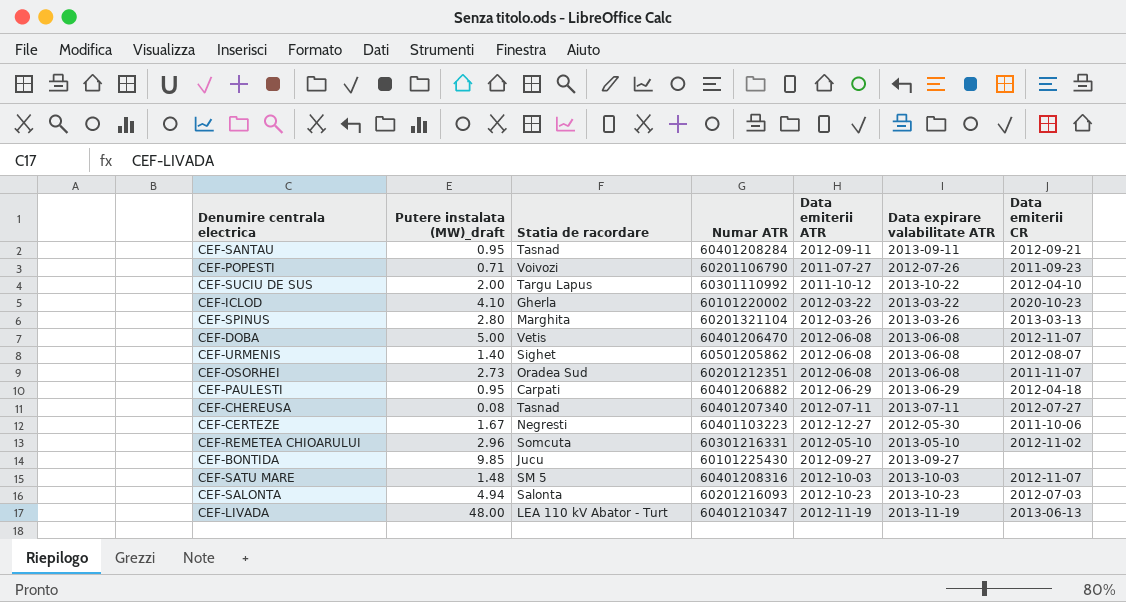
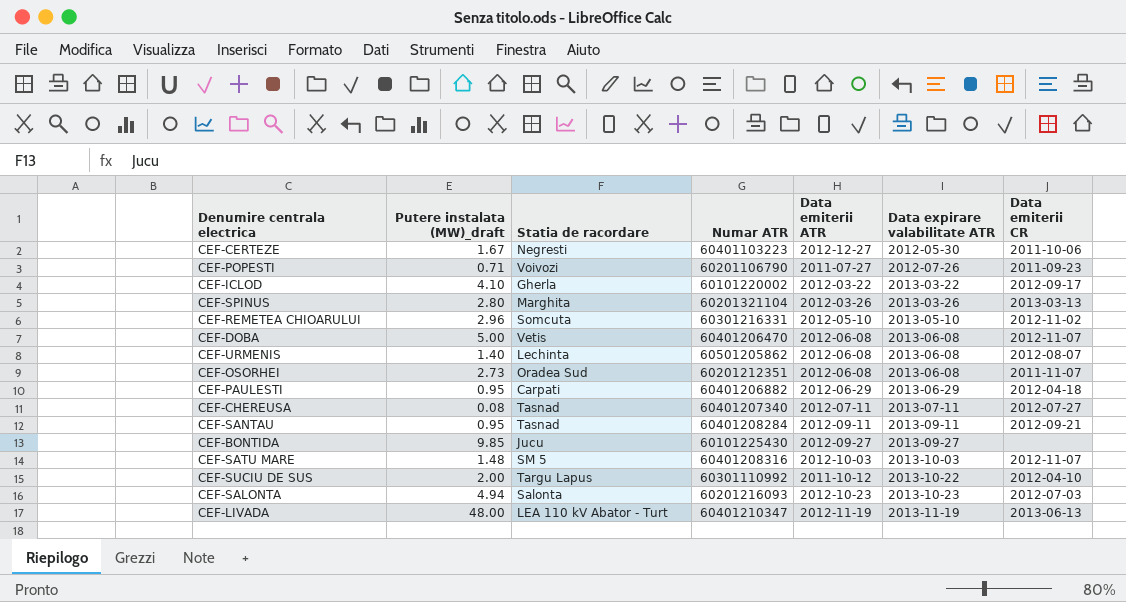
row order: none -> Data expirare valabilitate ATR ascending
CEF-ICLOD | Data emiterii CR: 2020-10-23 -> 2012-09-17
CEF-URMENIS | Statia de racordare: Sighet -> Lechinta

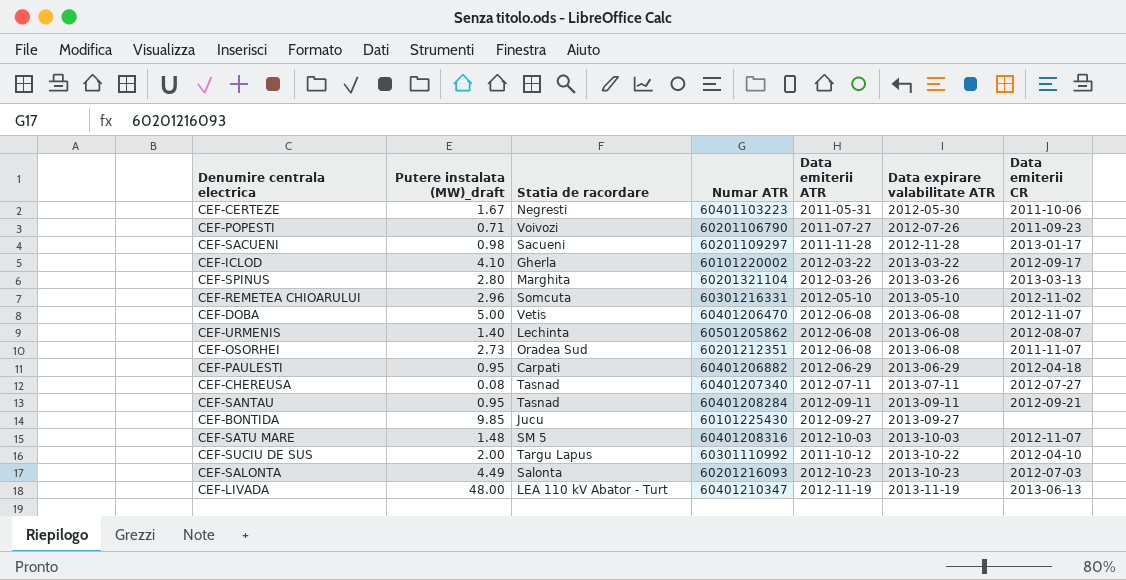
CEF-CERTEZE | Data emiterii ATR: 2012-12-27 -> 2011-05-31
row CEF-SACUENI: none -> 0.98 | Sacueni | 60201109297 | 2011-11-28 | 2012-11-28 | 2013-01-17
CEF-SALONTA | Putere instalata (MW)_draft: 4.94 -> 4.49

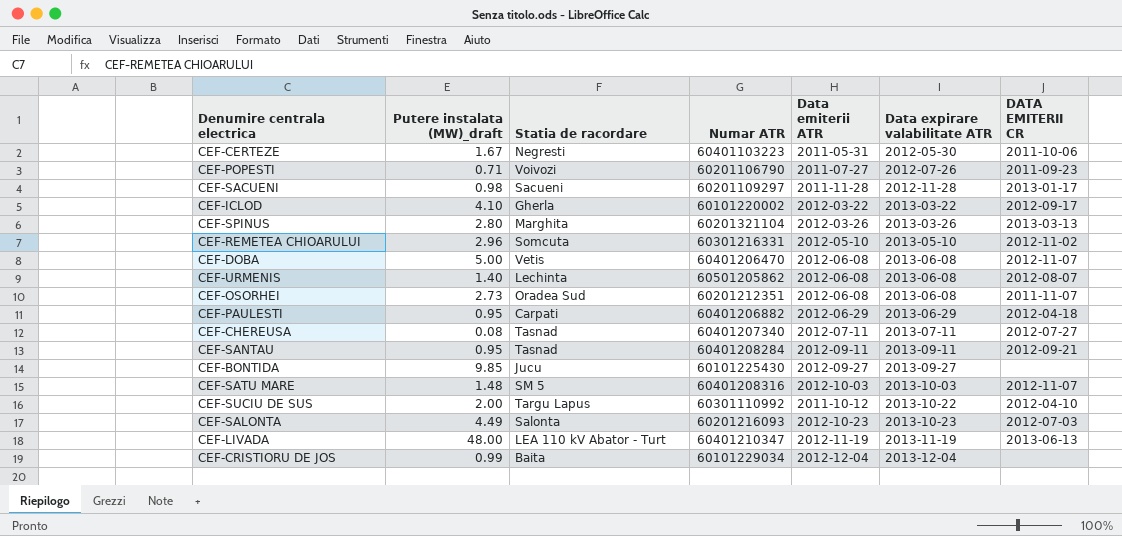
column name: Data emiterii CR -> DATA EMITERII CR
row CEF-CRISTIORU DE JOS: none -> 0.99 | Baita | 60101229034 | 2012-12-04 | 2013-12-04 | none

